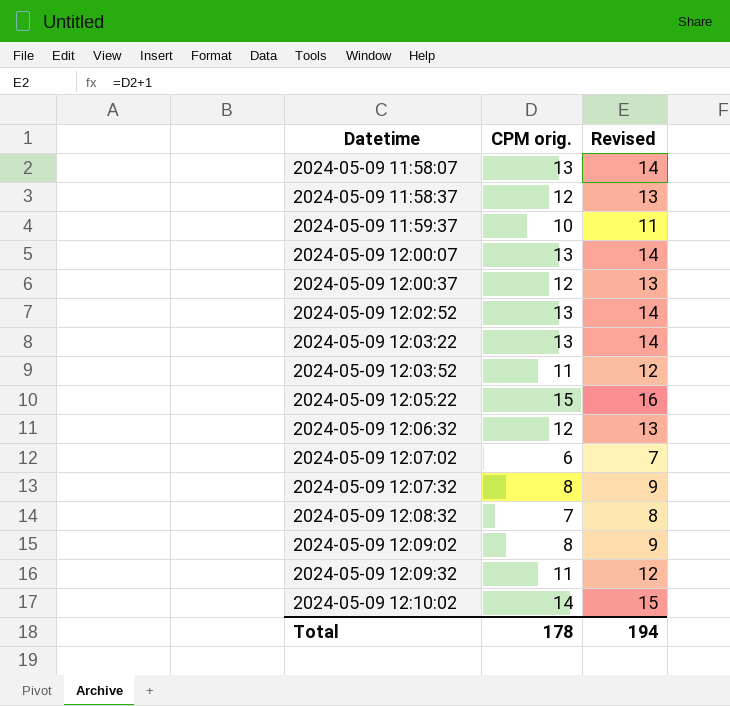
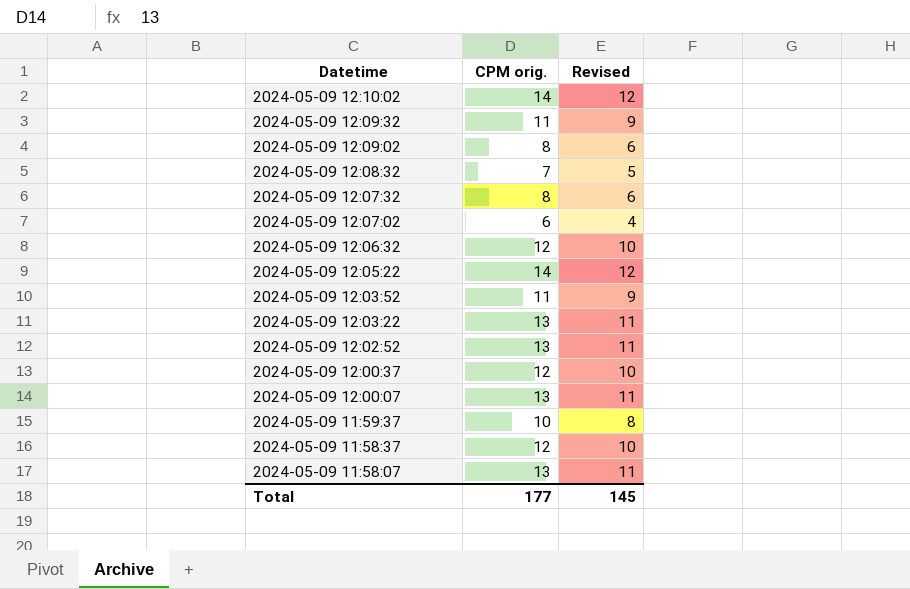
row order: Datetime ascending -> Datetime descending
column Revised | formula: [CPM orig.] + 1 -> [CPM orig.] - 2
2024-05-09 12:05:22 | CPM orig.: 15 -> 14
Total | CPM orig.: 178 -> 177
Total | Revised: 194 -> 145

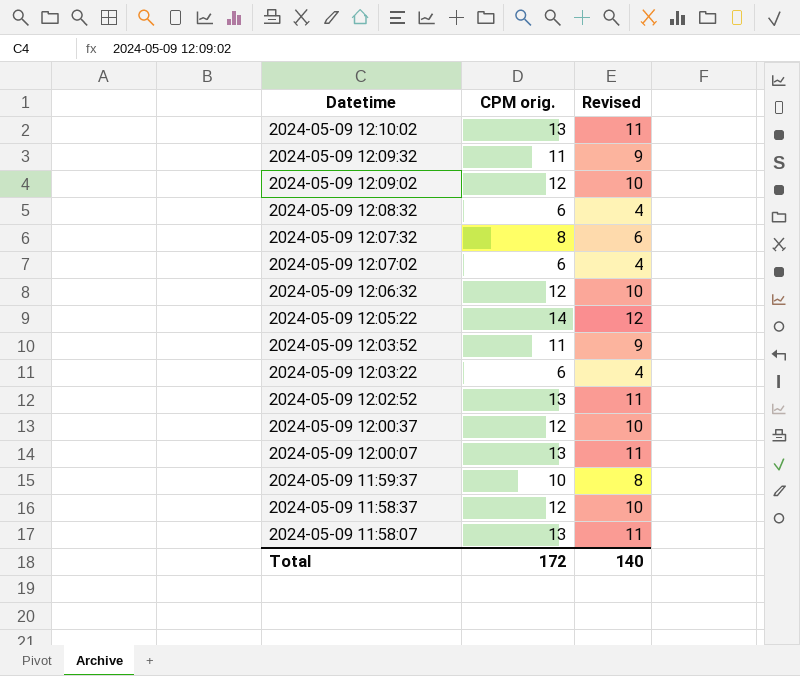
2024-05-09 12:10:02 | CPM orig.: 14 -> 13
2024-05-09 12:10:02 | Revised: 12 -> 11
2024-05-09 12:09:02 | CPM orig.: 8 -> 12
2024-05-09 12:09:02 | Revised: 6 -> 10
2024-05-09 12:08:32 | CPM orig.: 7 -> 6
2024-05-09 12:08:32 | Revised: 5 -> 4
2024-05-09 12:03:22 | CPM orig.: 13 -> 6
2024-05-09 12:03:22 | Revised: 11 -> 4
Total | CPM orig.: 177 -> 172
Total | Revised: 145 -> 140

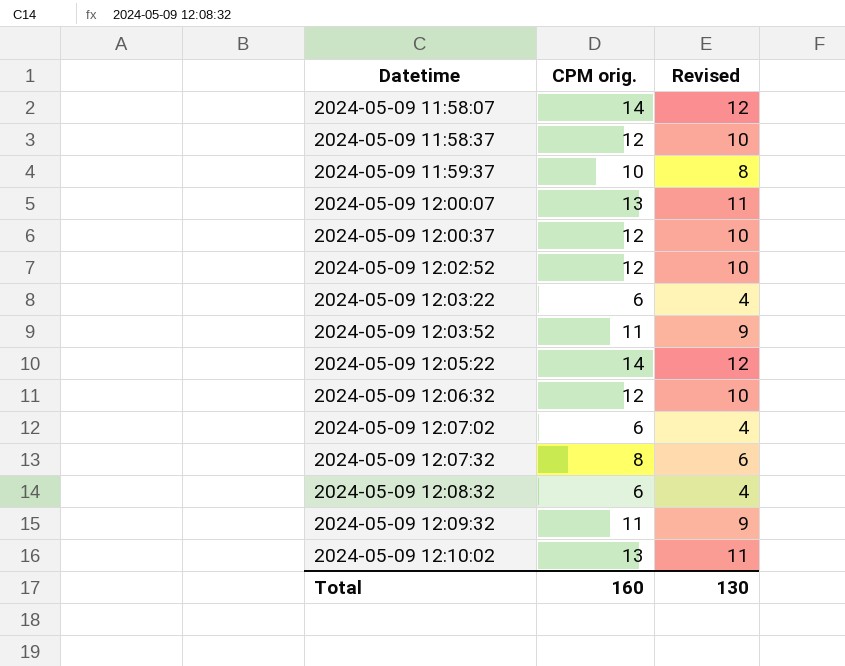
row order: Datetime descending -> Datetime ascending
row 2024-05-09 12:09:02: 12 | 10 -> none
2024-05-09 11:58:07 | CPM orig.: 13 -> 14
2024-05-09 11:58:07 | Revised: 11 -> 12
2024-05-09 12:02:52 | CPM orig.: 13 -> 12
2024-05-09 12:02:52 | Revised: 11 -> 10
Total | CPM orig.: 172 -> 160
Total | Revised: 140 -> 130

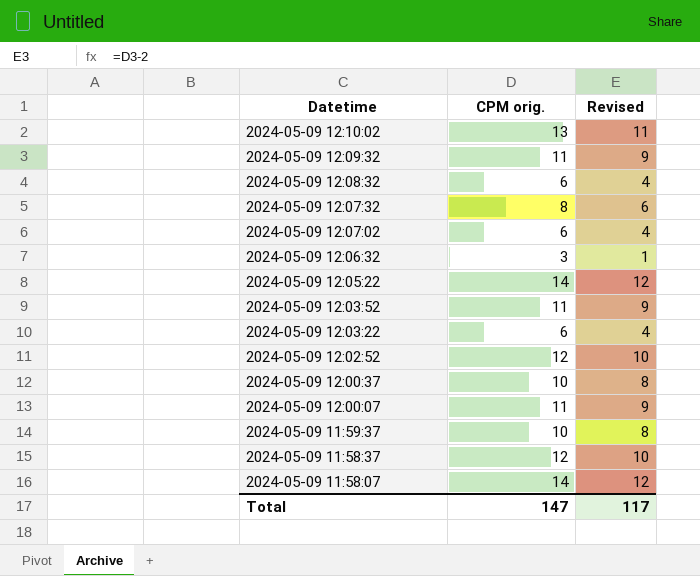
row order: Datetime ascending -> Datetime descending
2024-05-09 12:06:32 | CPM orig.: 12 -> 3
2024-05-09 12:06:32 | Revised: 10 -> 1
2024-05-09 12:00:37 | CPM orig.: 12 -> 10
2024-05-09 12:00:37 | Revised: 10 -> 8
2024-05-09 12:00:07 | CPM orig.: 13 -> 11
2024-05-09 12:00:07 | Revised: 11 -> 9
Total | CPM orig.: 160 -> 147
Total | Revised: 130 -> 117

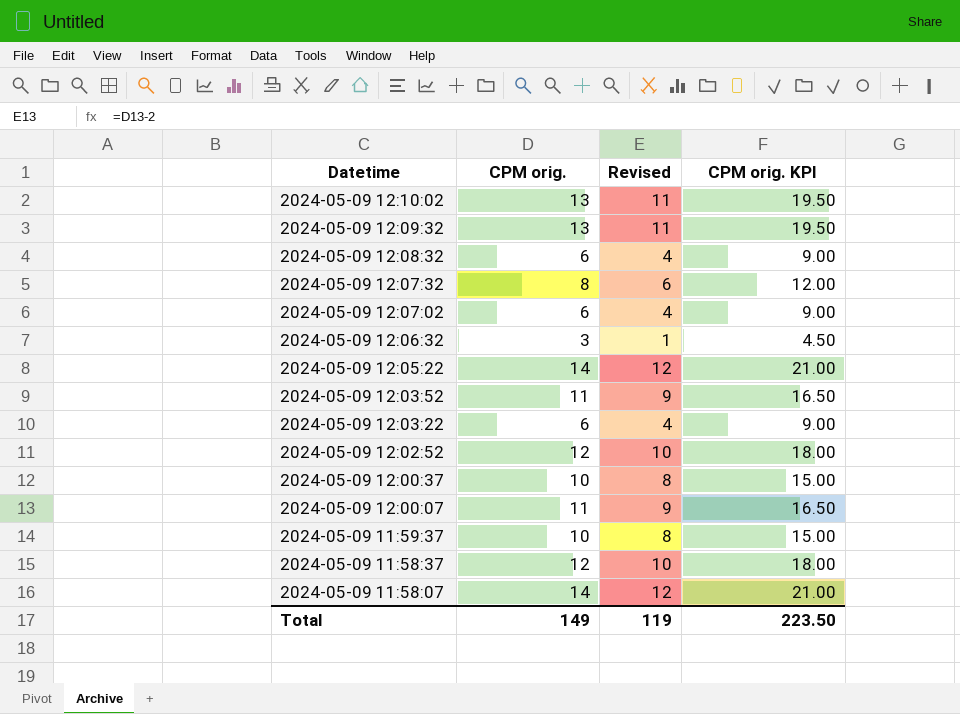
column CPM orig. KPI | formula: none -> [CPM orig.] * 1.5
2024-05-09 12:09:32 | CPM orig.: 11 -> 13
2024-05-09 12:09:32 | Revised: 9 -> 11
Total | CPM orig.: 147 -> 149
Total | Revised: 117 -> 119

